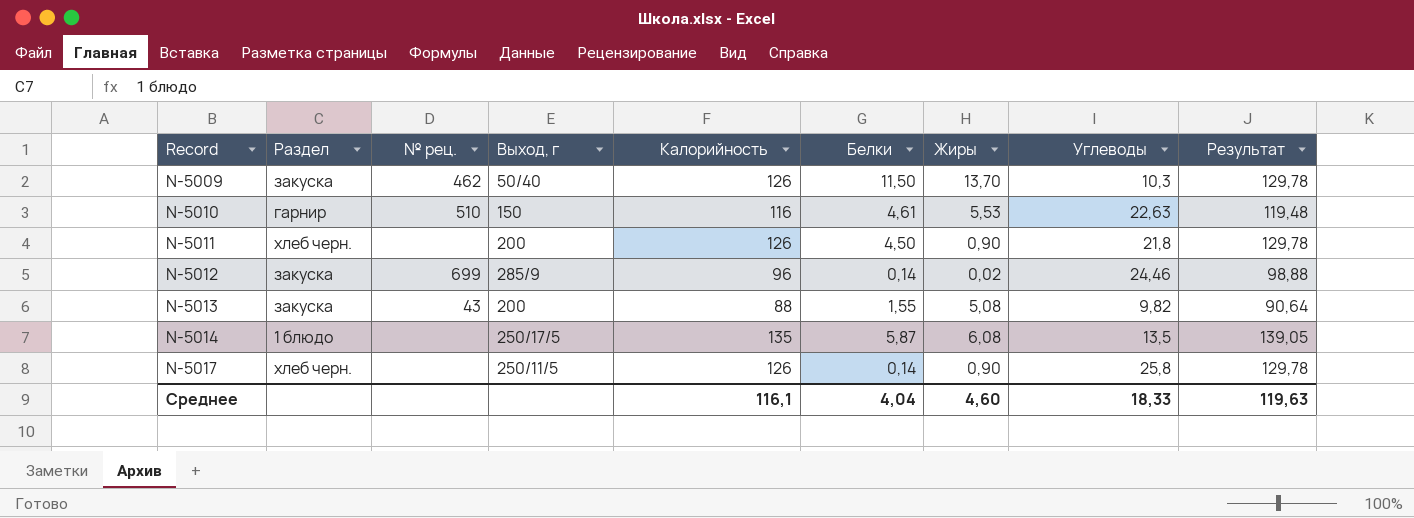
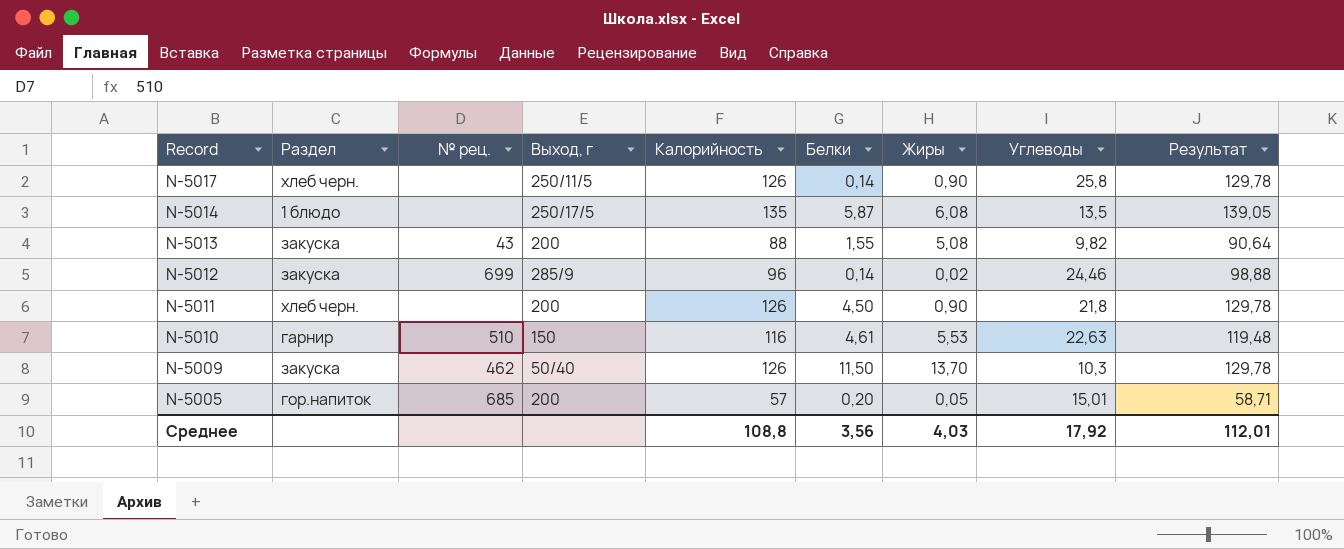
row order: Record ascending -> Record descending
row N-5005: none -> гор.напиток | 685 | 200 | 57 | 0,20 | 0,05 | 15,01 | 58,71
Среднее | Калорийность: 116,1 -> 108,8
Среднее | Белки: 4,04 -> 3,56
Среднее | Жиры: 4,60 -> 4,03
Среднее | Углеводы: 18,33 -> 17,92
Среднее | Результат: 119,63 -> 112,01

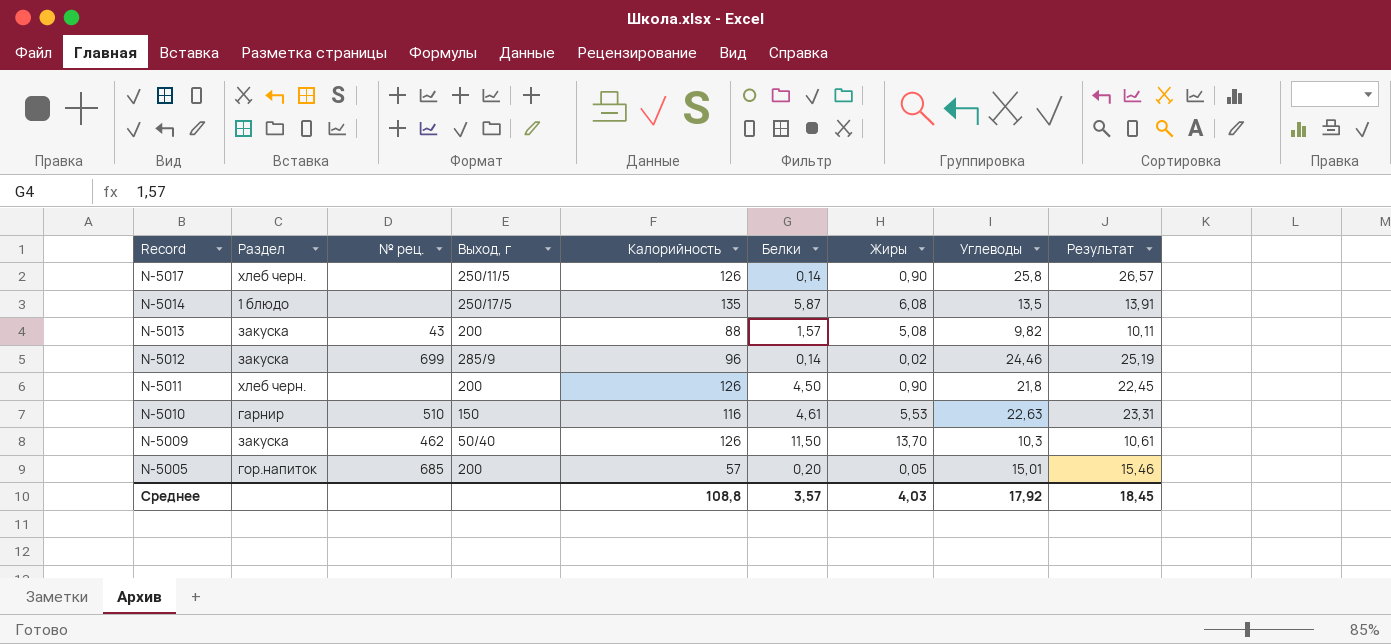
column Результат | formula: [Калорийность] * 1,03 -> [Углеводы] * 1,03
N-5013 | Белки: 1,55 -> 1,57
Среднее | Белки: 3,56 -> 3,57
Среднее | Результат: 112,01 -> 18,45

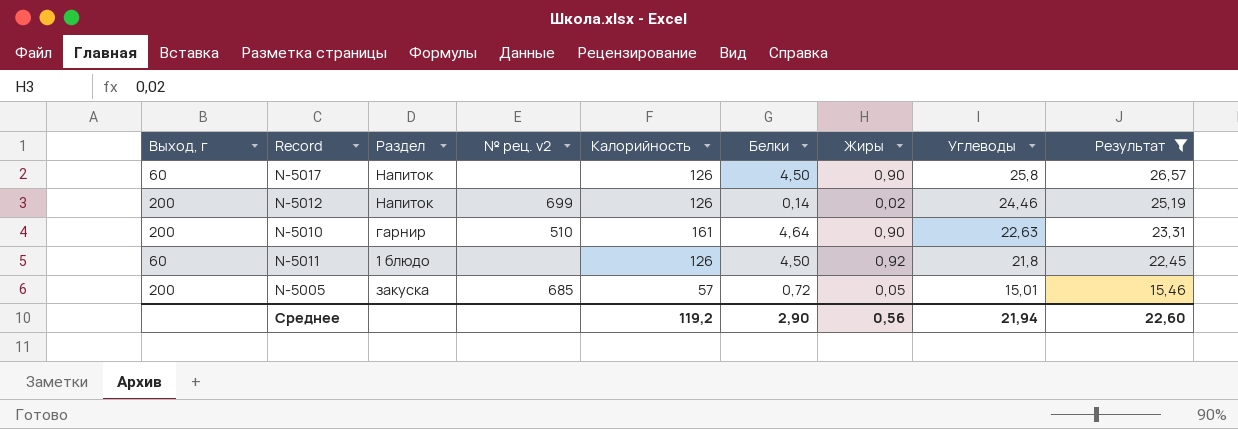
filter: none -> Результат >= 15,46
row order: Record descending -> Углеводы descending
column Выход, г | position: 4 -> 1
column name: № рец. -> № рец. v2
N-5017 | Выход, г: 250/11/5 -> 60
N-5017 | Раздел: хлеб черн. -> Напиток
N-5017 | Белки: 0,14 -> 4,50
N-5012 | Выход, г: 285/9 -> 200
N-5012 | Раздел: закуска -> Напиток
N-5012 | Калорийность: 96 -> 126
N-5010 | Выход, г: 150 -> 200
N-5010 | Калорийность: 116 -> 161
N-5010 | Белки: 4,61 -> 4,64
N-5010 | Жиры: 5,53 -> 0,90
N-5011 | Выход, г: 200 -> 60
N-5011 | Раздел: хлеб черн. -> 1 блюдо
N-5011 | Жиры: 0,90 -> 0,92
N-5005 | Раздел: гор.напиток -> закуска
N-5005 | Белки: 0,20 -> 0,72
Среднее | Калорийность: 108,8 -> 119,2
Среднее | Белки: 3,57 -> 2,90
Среднее | Жиры: 4,03 -> 0,56
Среднее | Углеводы: 17,92 -> 21,94
Среднее | Результат: 18,45 -> 22,60

